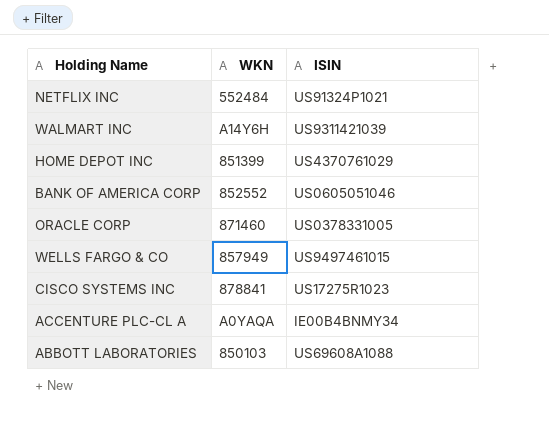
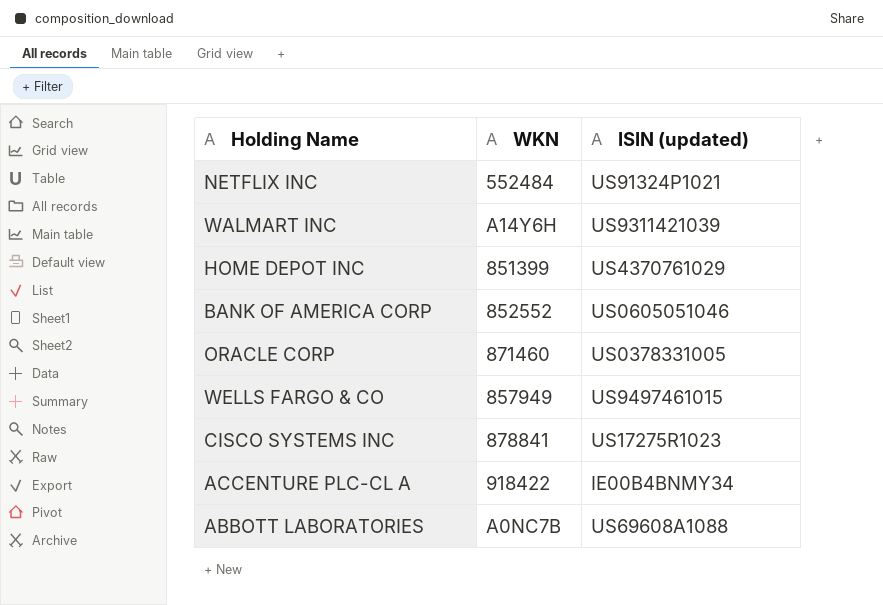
column name: ISIN -> ISIN (updated)
ACCENTURE PLC-CL A | WKN: A0YAQA -> 918422
ABBOTT LABORATORIES | WKN: 850103 -> A0NC7B

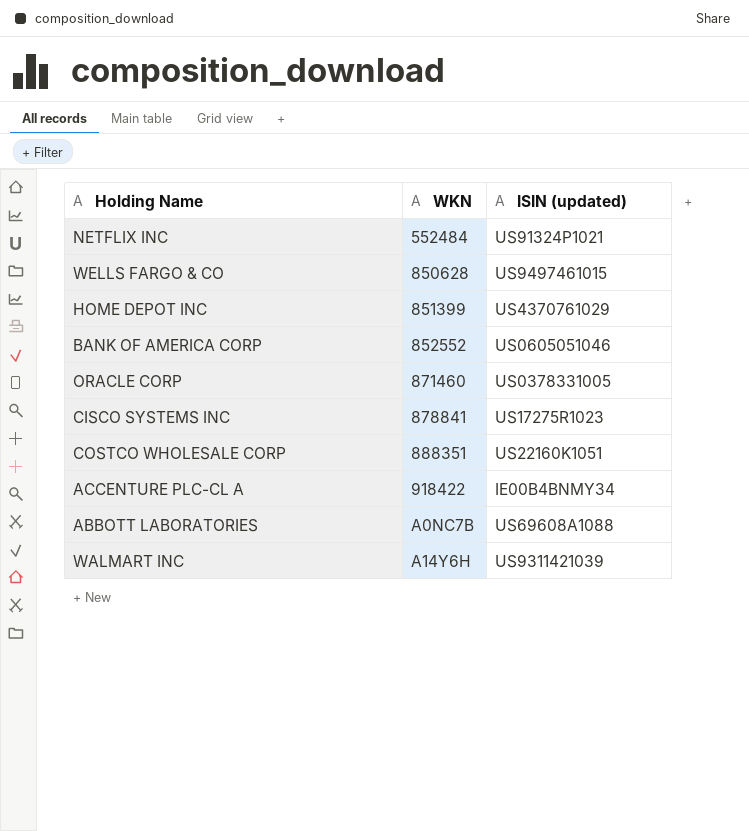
row order: none -> WKN ascending
WELLS FARGO & CO | WKN: 857949 -> 850628
row COSTCO WHOLESALE CORP: none -> 888351 | US22160K1051

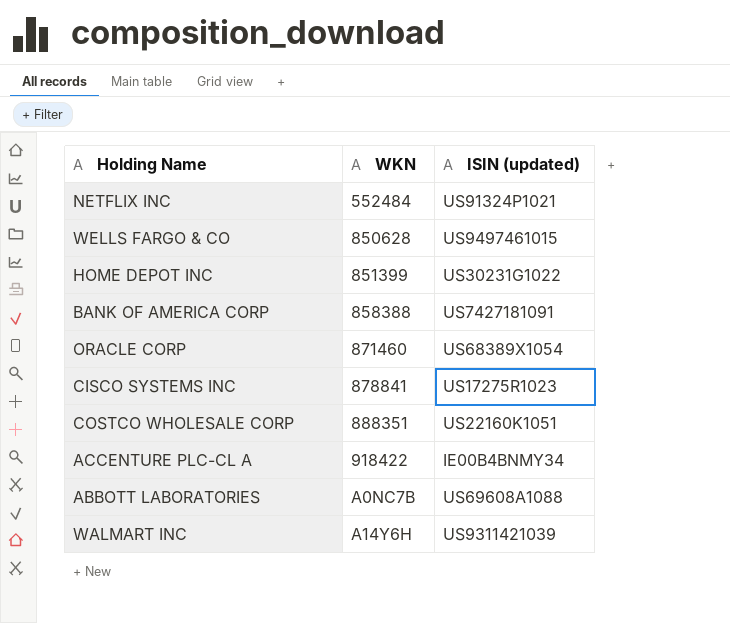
HOME DEPOT INC | ISIN (updated): US4370761029 -> US30231G1022
BANK OF AMERICA CORP | WKN: 852552 -> 858388
BANK OF AMERICA CORP | ISIN (updated): US0605051046 -> US7427181091
ORACLE CORP | ISIN (updated): US0378331005 -> US68389X1054

